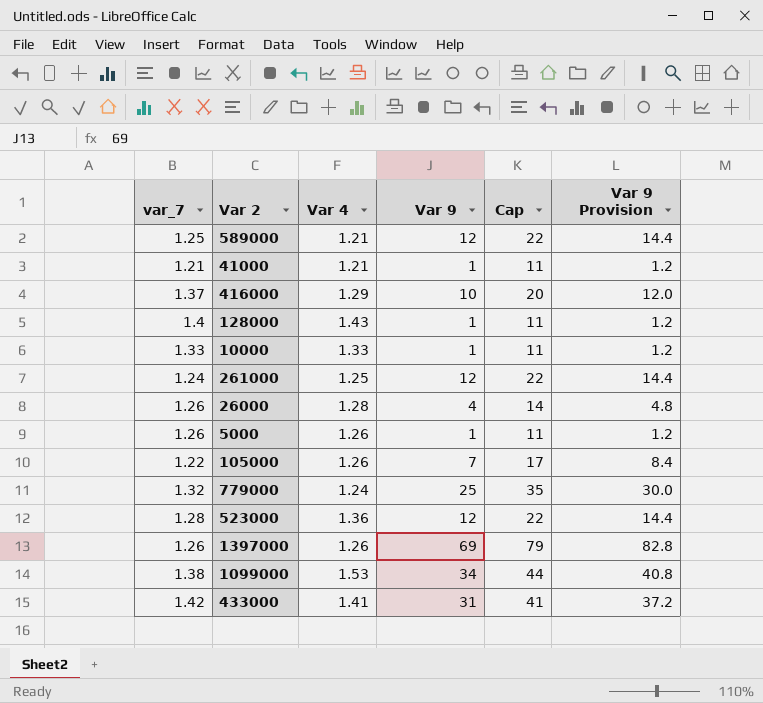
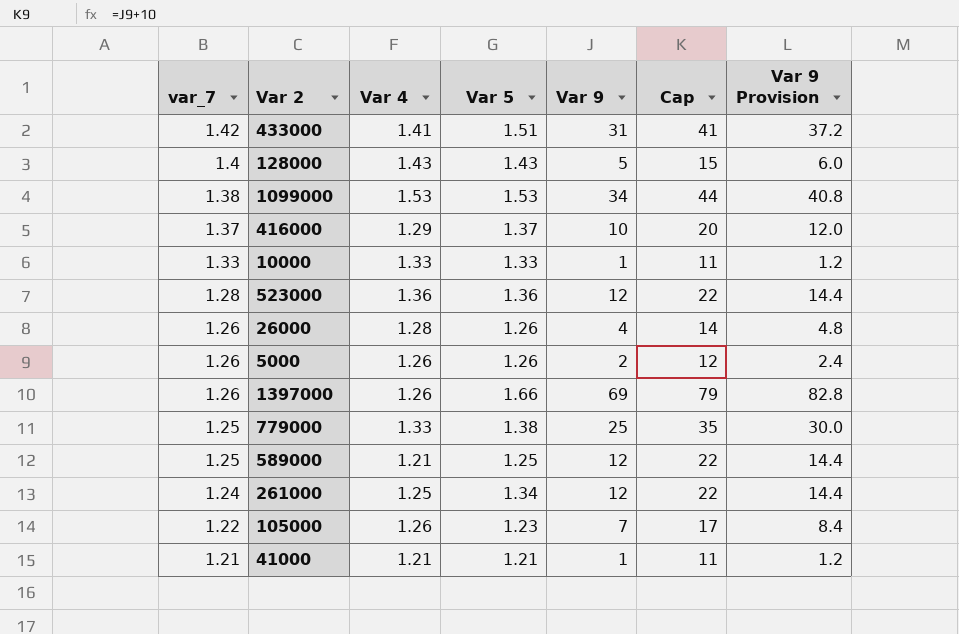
row order: none -> var_7 descending
column Var 5 | position: none -> 4
128000 | Var 9: 1 -> 5
128000 | Cap: 11 -> 15
128000 | Var 9 Provision: 1.2 -> 6.0
5000 | Var 9: 1 -> 2
5000 | Cap: 11 -> 12
5000 | Var 9 Provision: 1.2 -> 2.4
779000 | var_7: 1.32 -> 1.25
779000 | Var 4: 1.24 -> 1.33

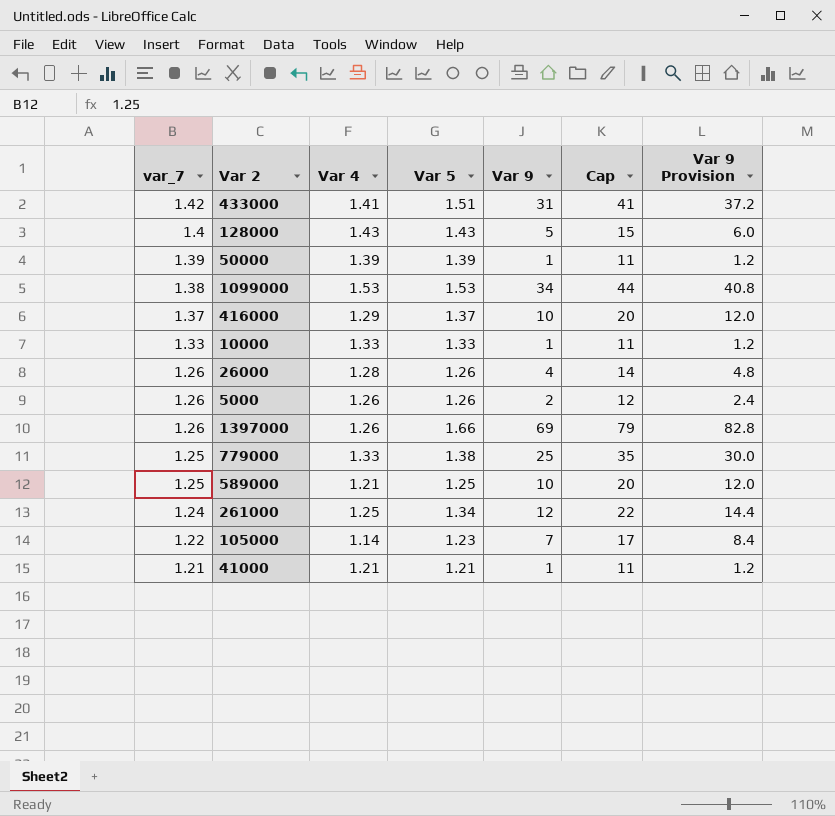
row 523000: 1.28 | 1.36 | 1.36 | 12 | 22 | 14.4 -> none
row 50000: none -> 1.39 | 1.39 | 1.39 | 1 | 11 | 1.2
589000 | Var 9: 12 -> 10
589000 | Cap: 22 -> 20
589000 | Var 9 Provision: 14.4 -> 12.0
105000 | Var 4: 1.26 -> 1.14

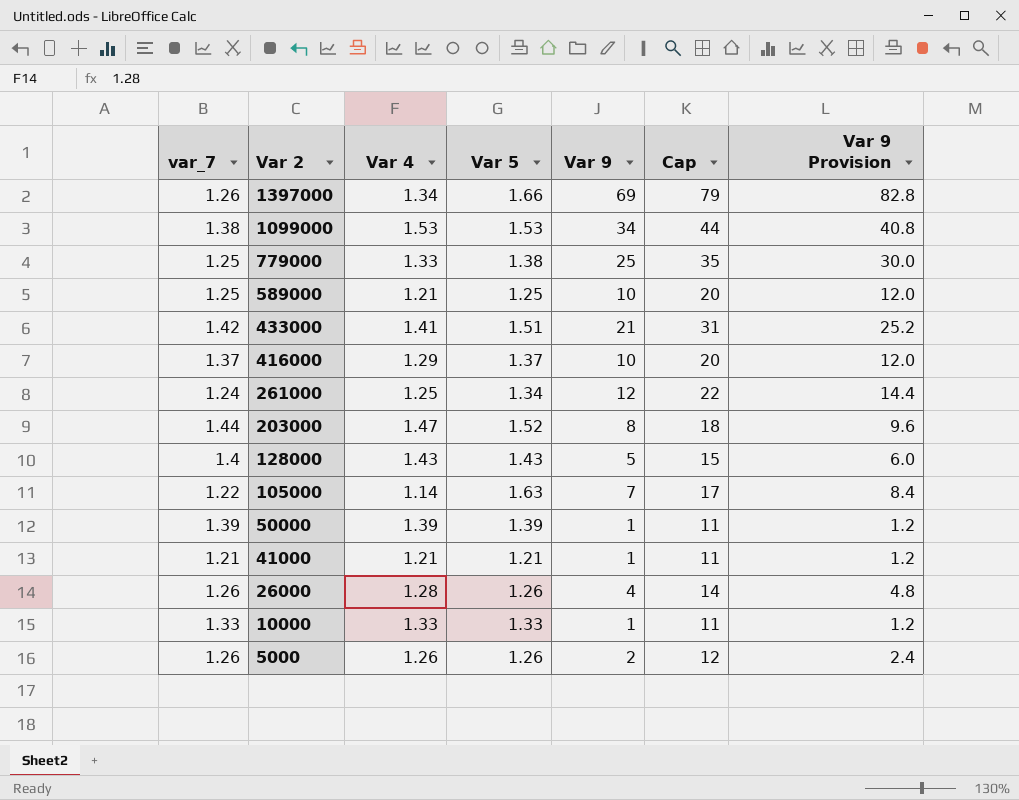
row order: var_7 descending -> Var 2 descending
1397000 | Var 4: 1.26 -> 1.34
433000 | Var 9: 31 -> 21
433000 | Cap: 41 -> 31
433000 | Var 9 Provision: 37.2 -> 25.2
row 203000: none -> 1.44 | 1.47 | 1.52 | 8 | 18 | 9.6
105000 | Var 5: 1.23 -> 1.63

